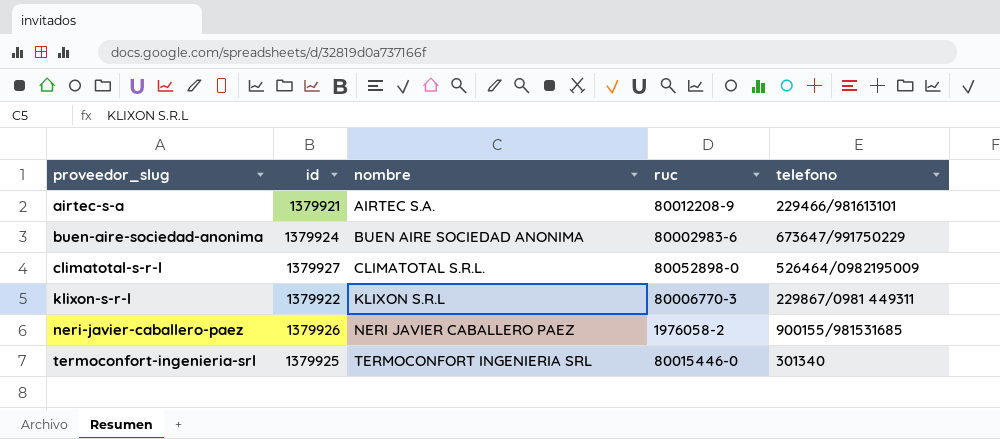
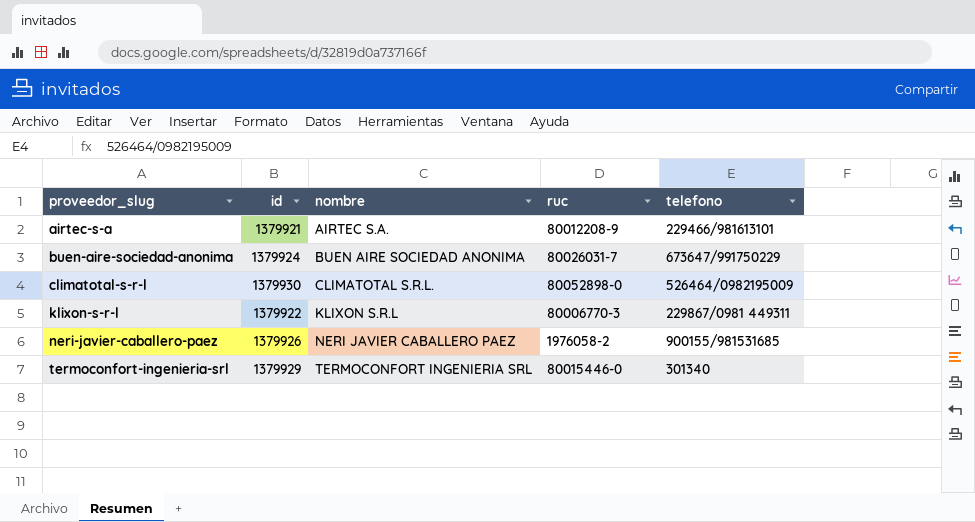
buen-aire-sociedad-anonima | ruc: 80002983-6 -> 80026031-7
climatotal-s-r-l | id: 1379927 -> 1379930
termoconfort-ingenieria-srl | id: 1379925 -> 1379929

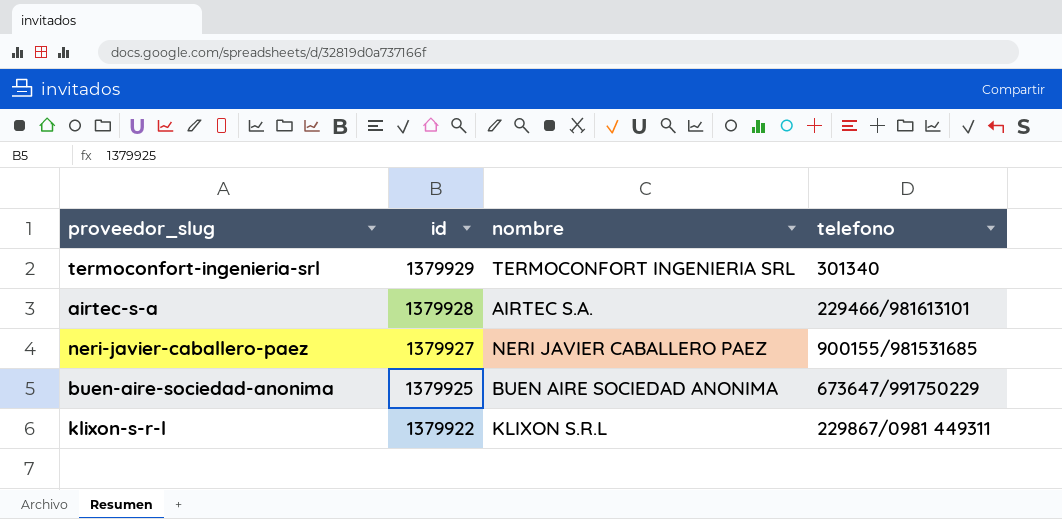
row order: proveedor_slug ascending -> id descending
column ruc | position: 4 -> none
row climatotal-s-r-l: 1379930 | CLIMATOTAL S.R.L. | 80052898-0 | 526464/0982195009 -> none
airtec-s-a | id: 1379921 -> 1379928
neri-javier-caballero-paez | id: 1379926 -> 1379927
buen-aire-sociedad-anonima | id: 1379924 -> 1379925

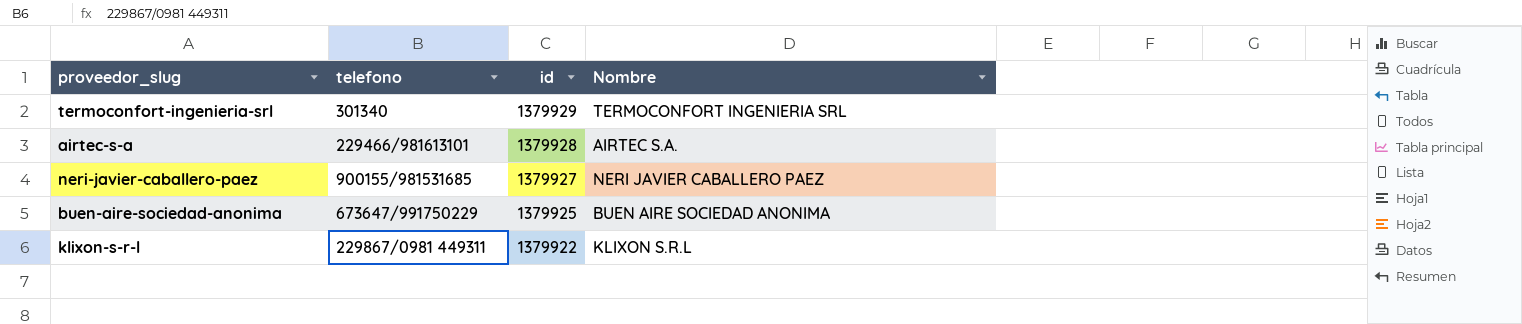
column telefono | position: 4 -> 2
column name: nombre -> Nombre

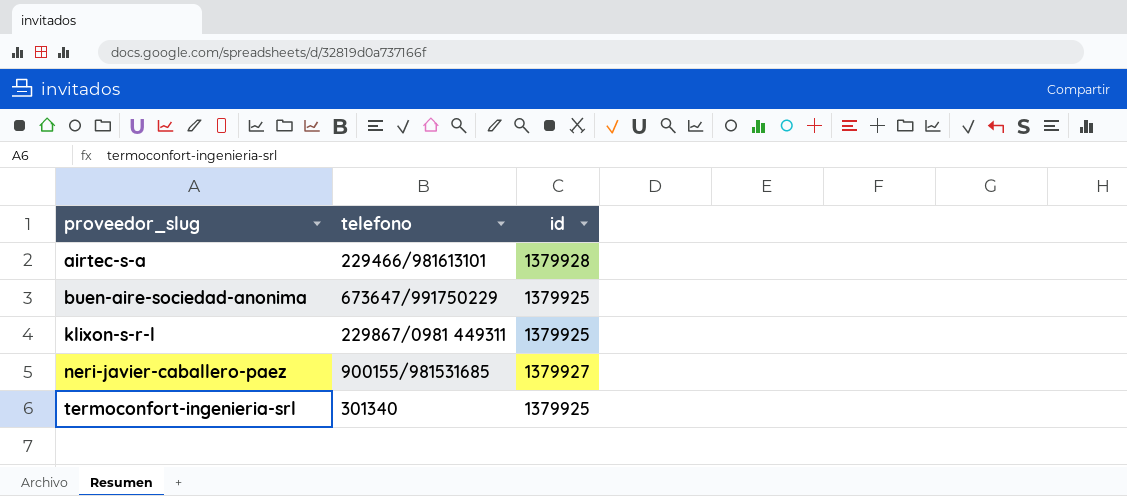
row order: id descending -> proveedor_slug ascending
column Nombre | position: 4 -> none
klixon-s-r-l | id: 1379922 -> 1379925
termoconfort-ingenieria-srl | id: 1379929 -> 1379925

